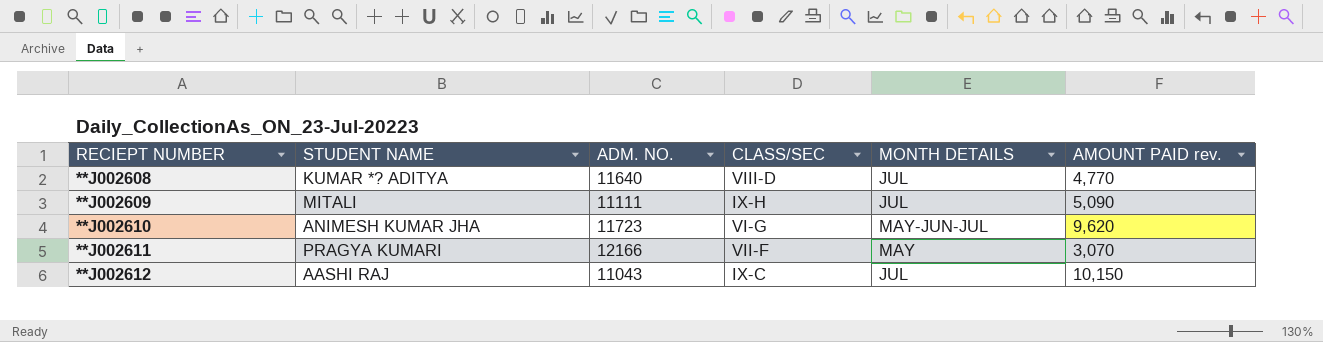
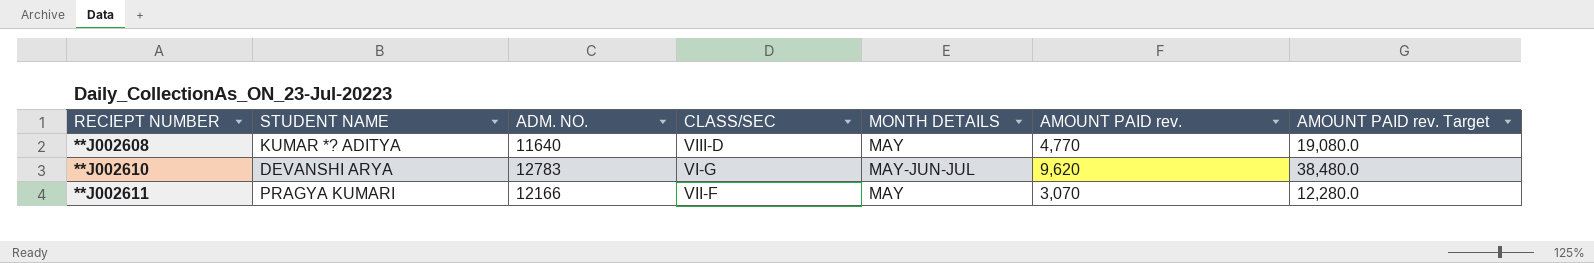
column AMOUNT PAID rev. Target | formula: none -> [AMOUNT PAID rev.] * 4
row **J002609: MITALI | 11111 | IX-H | JUL | 5,090 -> none
row **J002612: AASHI RAJ | 11043 | IX-C | JUL | 10,150 -> none
**J002608 | MONTH DETAILS: JUL -> MAY
**J002610 | STUDENT NAME: ANIMESH KUMAR JHA -> DEVANSHI ARYA
**J002610 | ADM. NO.: 11723 -> 12783

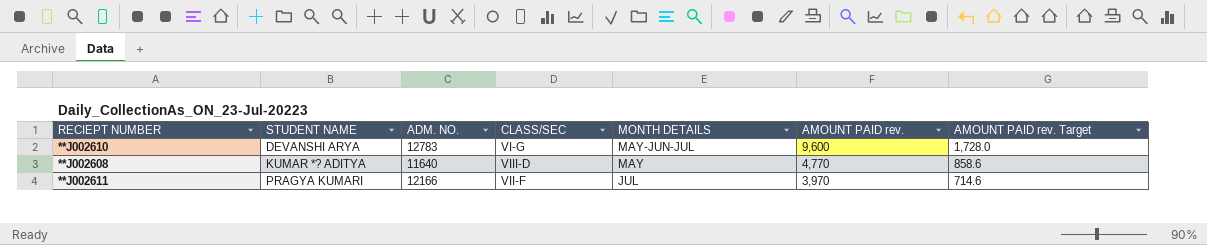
row order: RECIEPT NUMBER ascending -> STUDENT NAME ascending
column AMOUNT PAID rev. Target | formula: [AMOUNT PAID rev.] * 4 -> [AMOUNT PAID rev.] * 0.18
**J002610 | AMOUNT PAID rev.: 9,620 -> 9,600
**J002611 | MONTH DETAILS: MAY -> JUL
**J002611 | AMOUNT PAID rev.: 3,070 -> 3,970

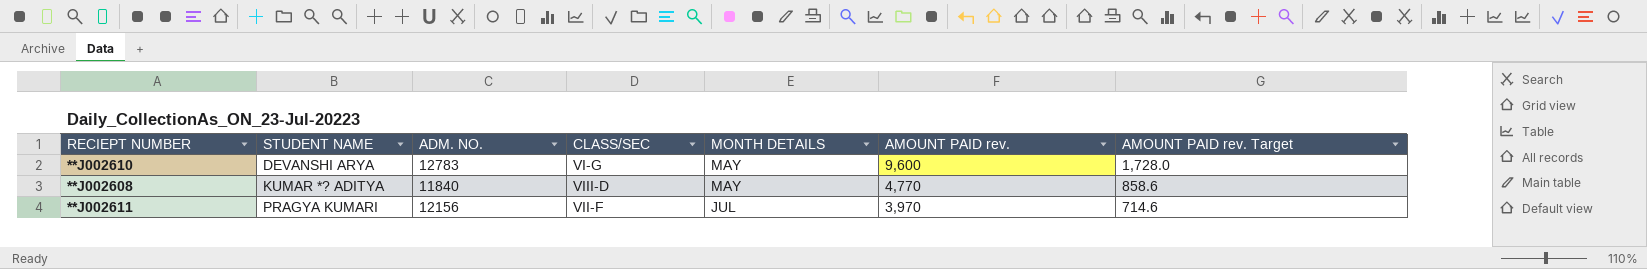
**J002610 | MONTH DETAILS: MAY-JUN-JUL -> MAY
**J002608 | ADM. NO.: 11640 -> 11840
**J002611 | ADM. NO.: 12166 -> 12156

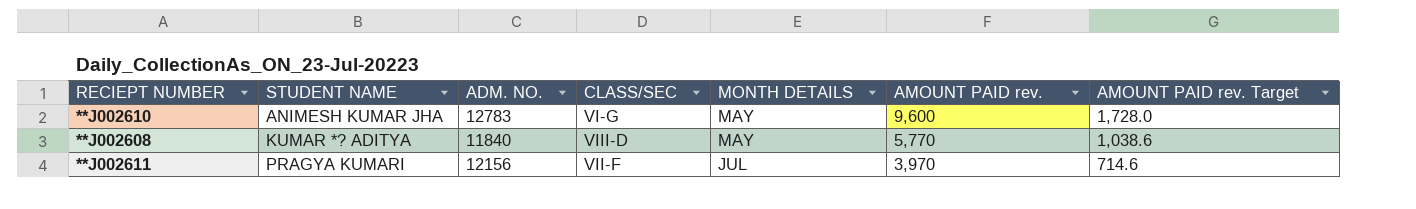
**J002610 | STUDENT NAME: DEVANSHI ARYA -> ANIMESH KUMAR JHA
**J002608 | AMOUNT PAID rev.: 4,770 -> 5,770
**J002608 | AMOUNT PAID rev. Target: 858.6 -> 1,038.6

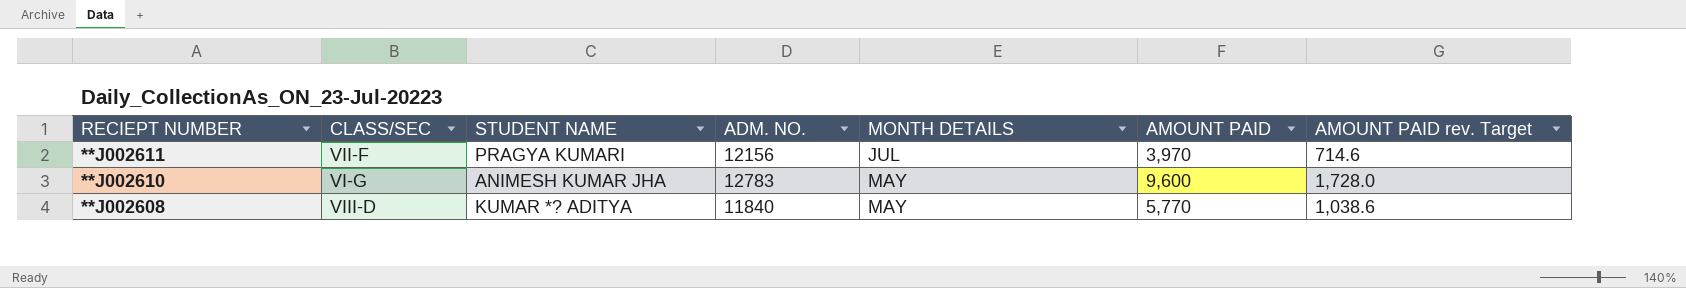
row order: STUDENT NAME ascending -> RECIEPT NUMBER descending
column CLASS/SEC | position: 4 -> 2
column name: AMOUNT PAID rev. -> AMOUNT PAID

